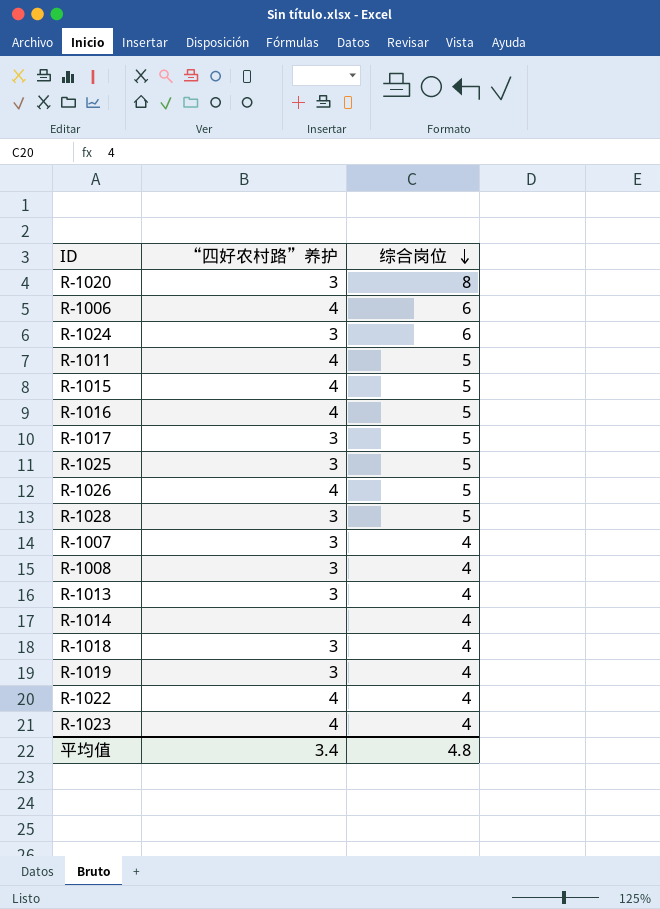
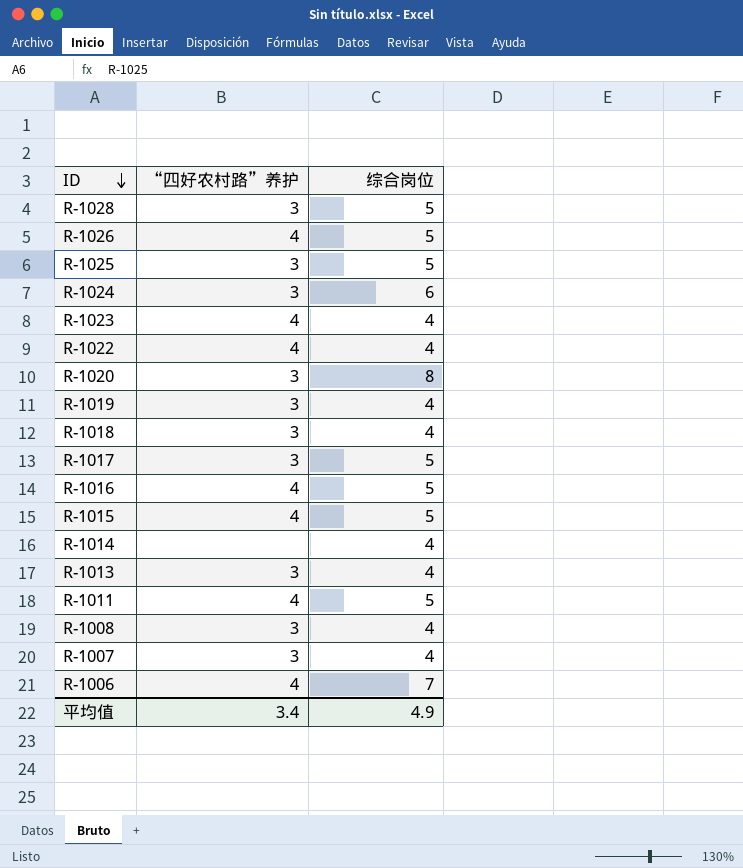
row order: 综合岗位 descending -> ID descending
R-1006 | 综合岗位: 6 -> 7
平均值 | 综合岗位: 4.8 -> 4.9

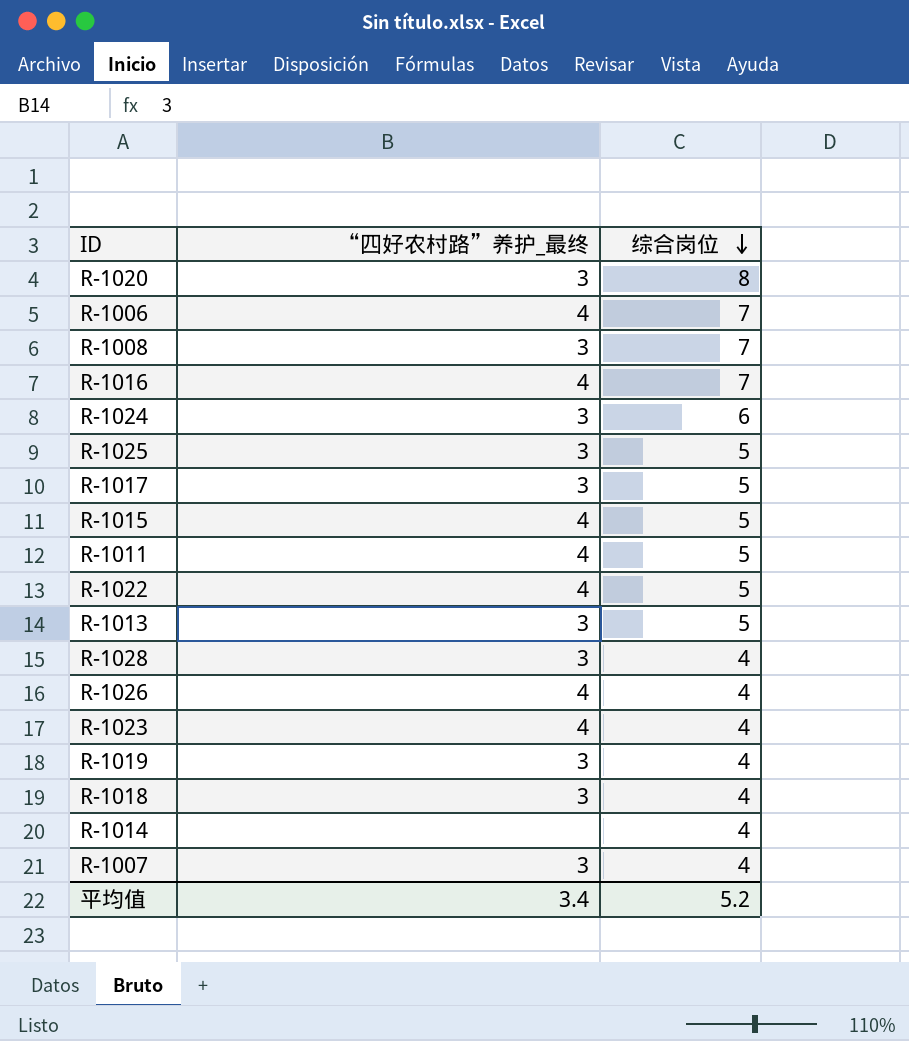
row order: ID descending -> 综合岗位 descending
column name: “四好农村路”养护 -> “四好农村路”养护_最终
R-1008 | 综合岗位: 4 -> 7
R-1016 | 综合岗位: 5 -> 7
R-1022 | 综合岗位: 4 -> 5
R-1013 | 综合岗位: 4 -> 5
R-1028 | 综合岗位: 5 -> 4
R-1026 | 综合岗位: 5 -> 4
平均值 | 综合岗位: 4.9 -> 5.2

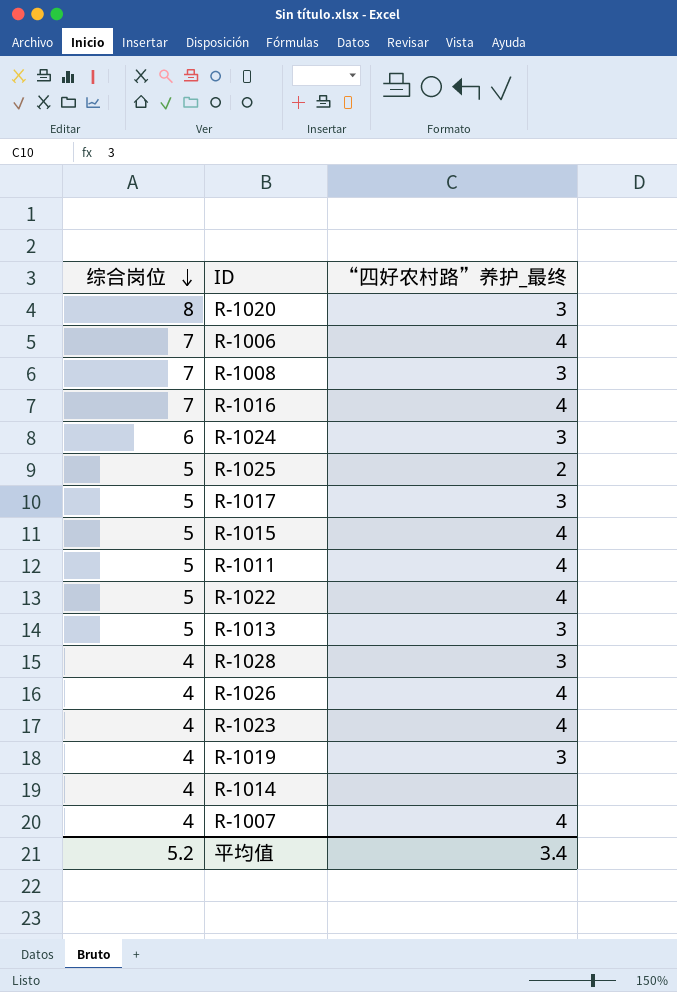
column 综合岗位 | position: 3 -> 1
row R-1018: 3 | 4 -> none
R-1025 | “四好农村路”养护_最终: 3 -> 2
R-1007 | “四好农村路”养护_最终: 3 -> 4

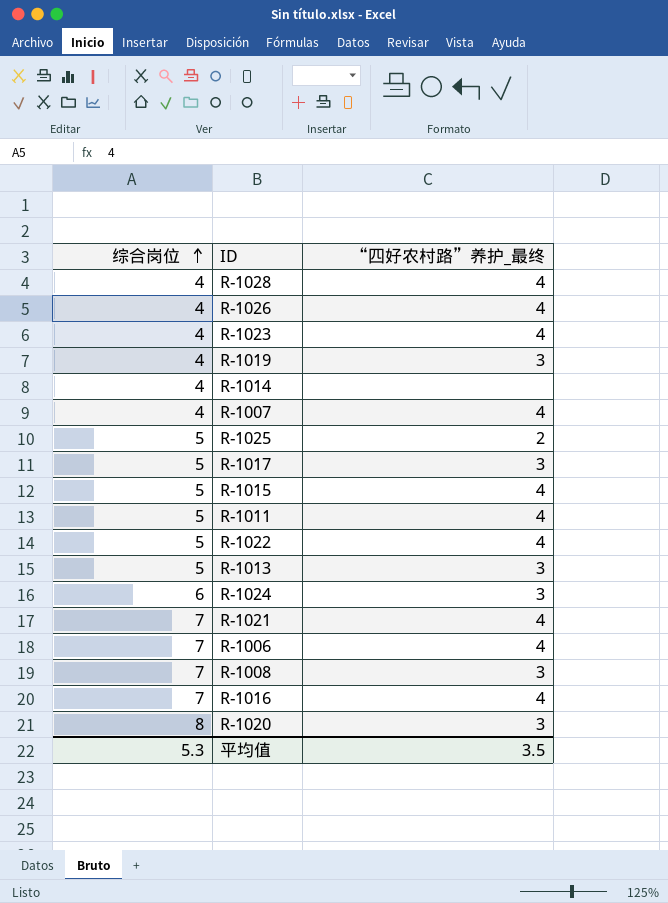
row order: 综合岗位 descending -> 综合岗位 ascending
R-1028 | “四好农村路”养护_最终: 3 -> 4
row R-1021: none -> 7 | 4
平均值 | 综合岗位: 5.2 -> 5.3
平均值 | “四好农村路”养护_最终: 3.4 -> 3.5

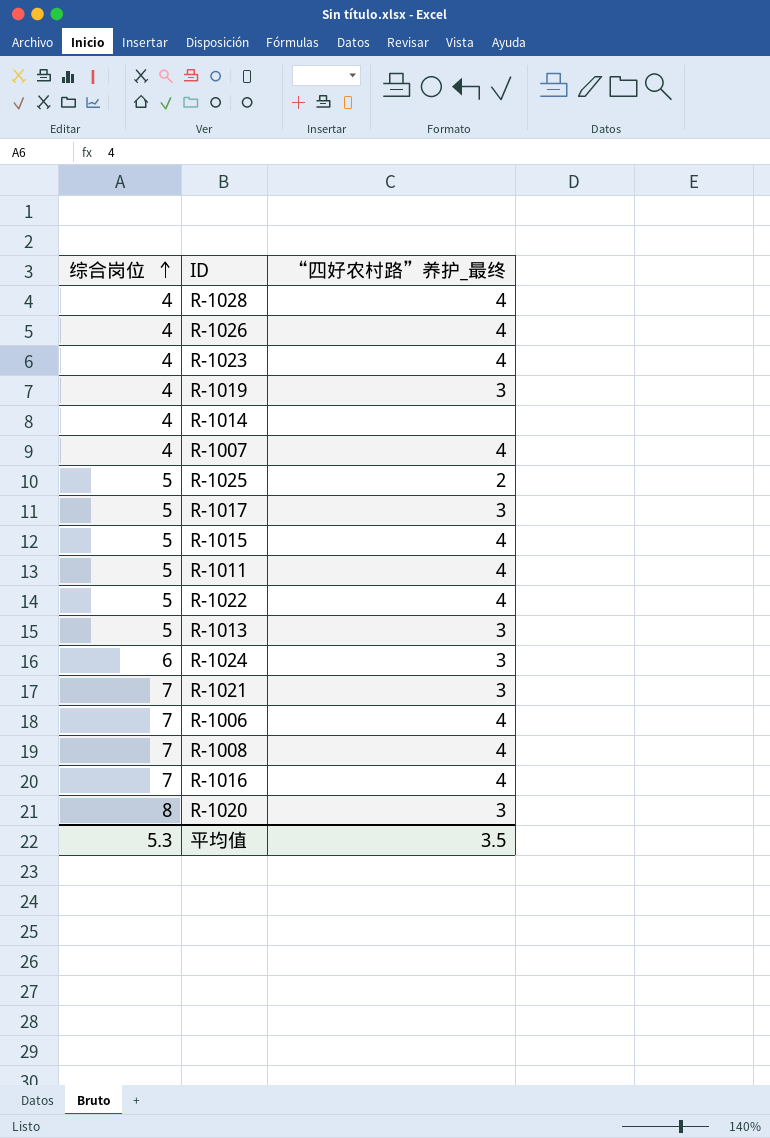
R-1021 | “四好农村路”养护_最终: 4 -> 3
R-1008 | “四好农村路”养护_最终: 3 -> 4

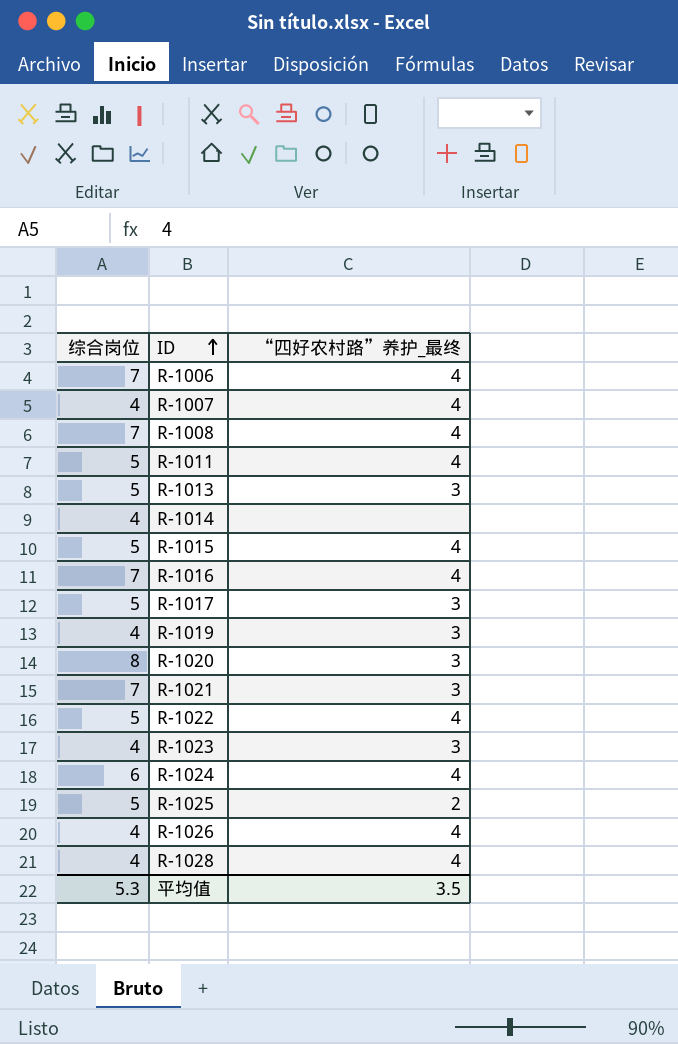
row order: 综合岗位 ascending -> ID ascending
R-1023 | “四好农村路”养护_最终: 4 -> 3
R-1024 | “四好农村路”养护_最终: 3 -> 4

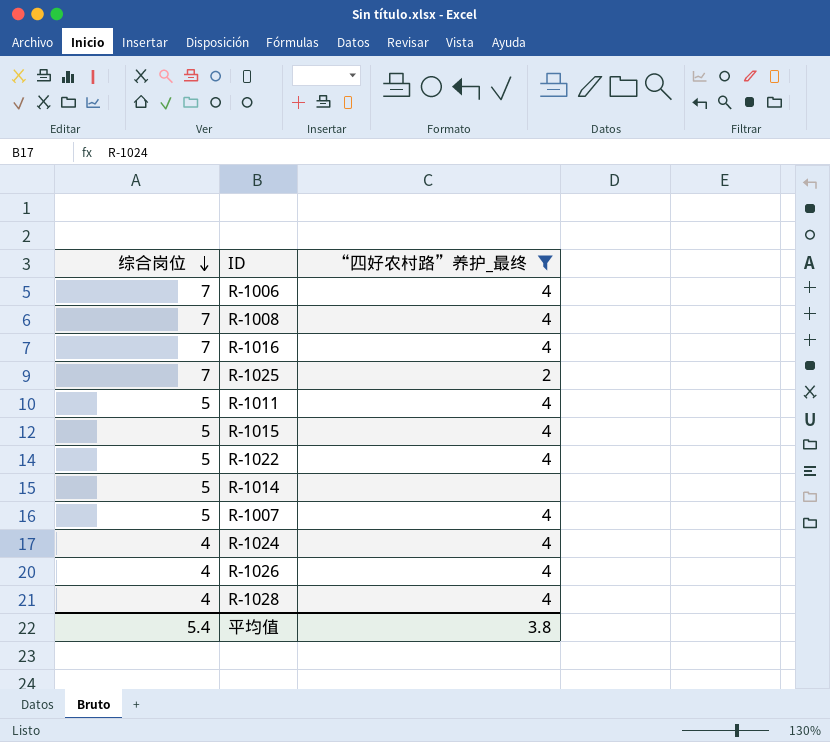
filter: none -> “四好农村路”养护_最终 != 3
row order: ID ascending -> 综合岗位 descending
R-1025 | 综合岗位: 5 -> 7
R-1014 | 综合岗位: 4 -> 5
R-1007 | 综合岗位: 4 -> 5
R-1024 | 综合岗位: 6 -> 4
平均值 | 综合岗位: 5.3 -> 5.4
平均值 | “四好农村路”养护_最终: 3.5 -> 3.8

